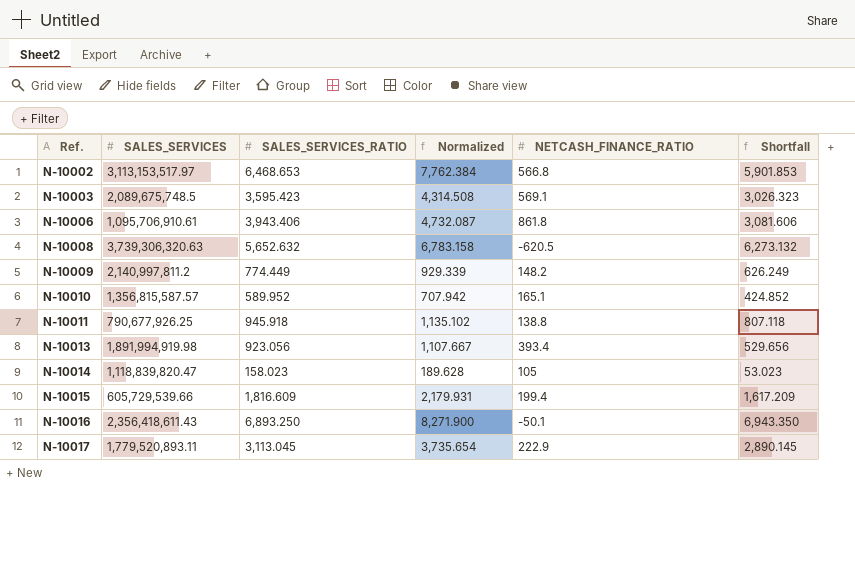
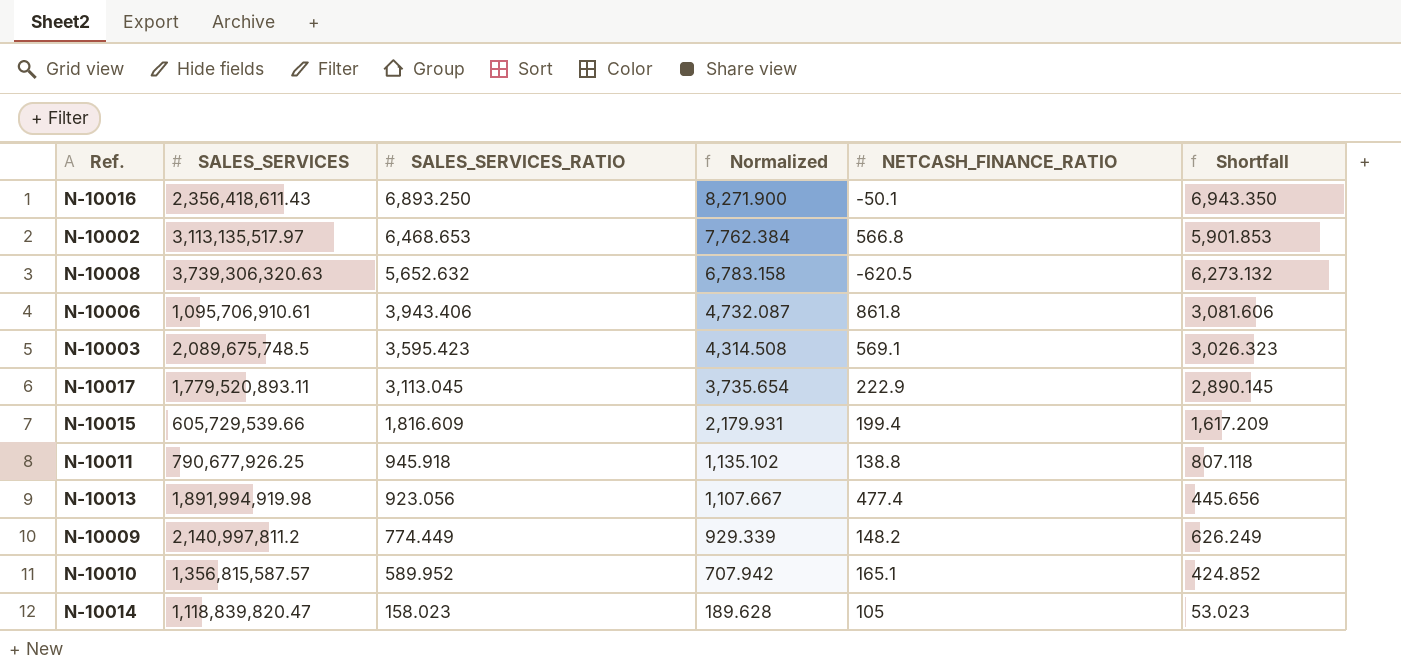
row order: Ref. ascending -> SALES_SERVICES_RATIO descending
N-10002 | SALES_SERVICES: 3,113,153,517.97 -> 3,113,135,517.97
N-10013 | NETCASH_FINANCE_RATIO: 393.4 -> 477.4
N-10013 | Shortfall: 529.656 -> 445.656

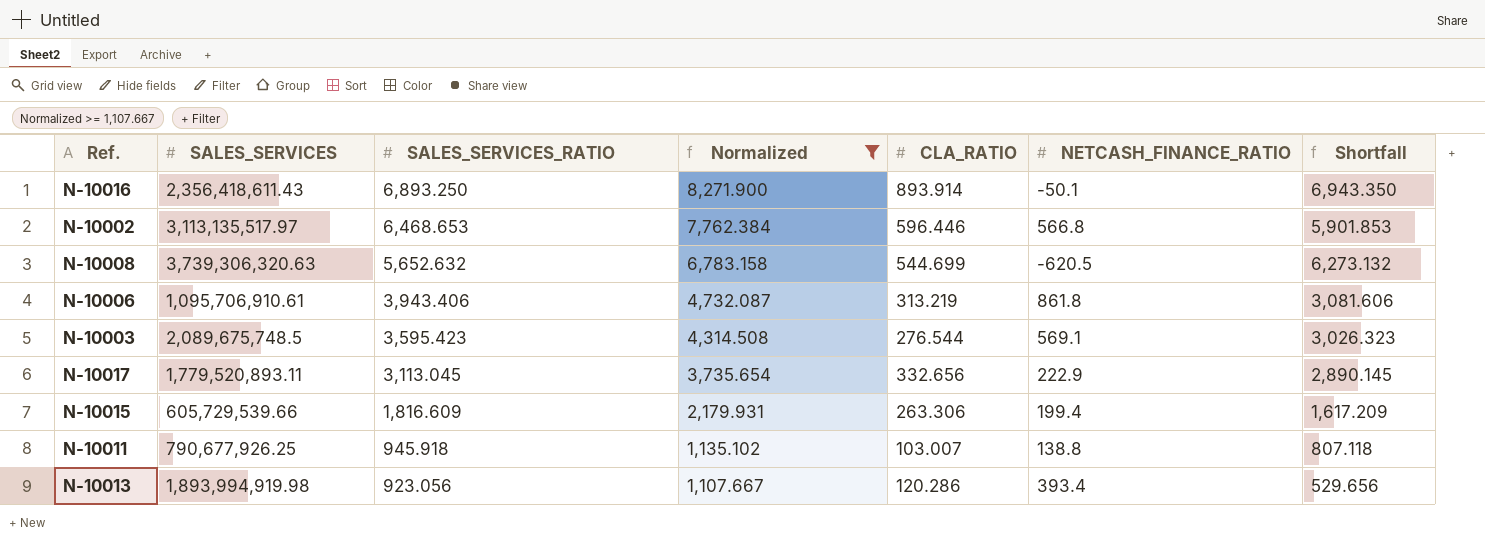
filter: none -> Normalized >= 1,107.667
column CLA_RATIO | position: none -> 5
N-10013 | SALES_SERVICES: 1,891,994,919.98 -> 1,893,994,919.98
N-10013 | NETCASH_FINANCE_RATIO: 477.4 -> 393.4
N-10013 | Shortfall: 445.656 -> 529.656

